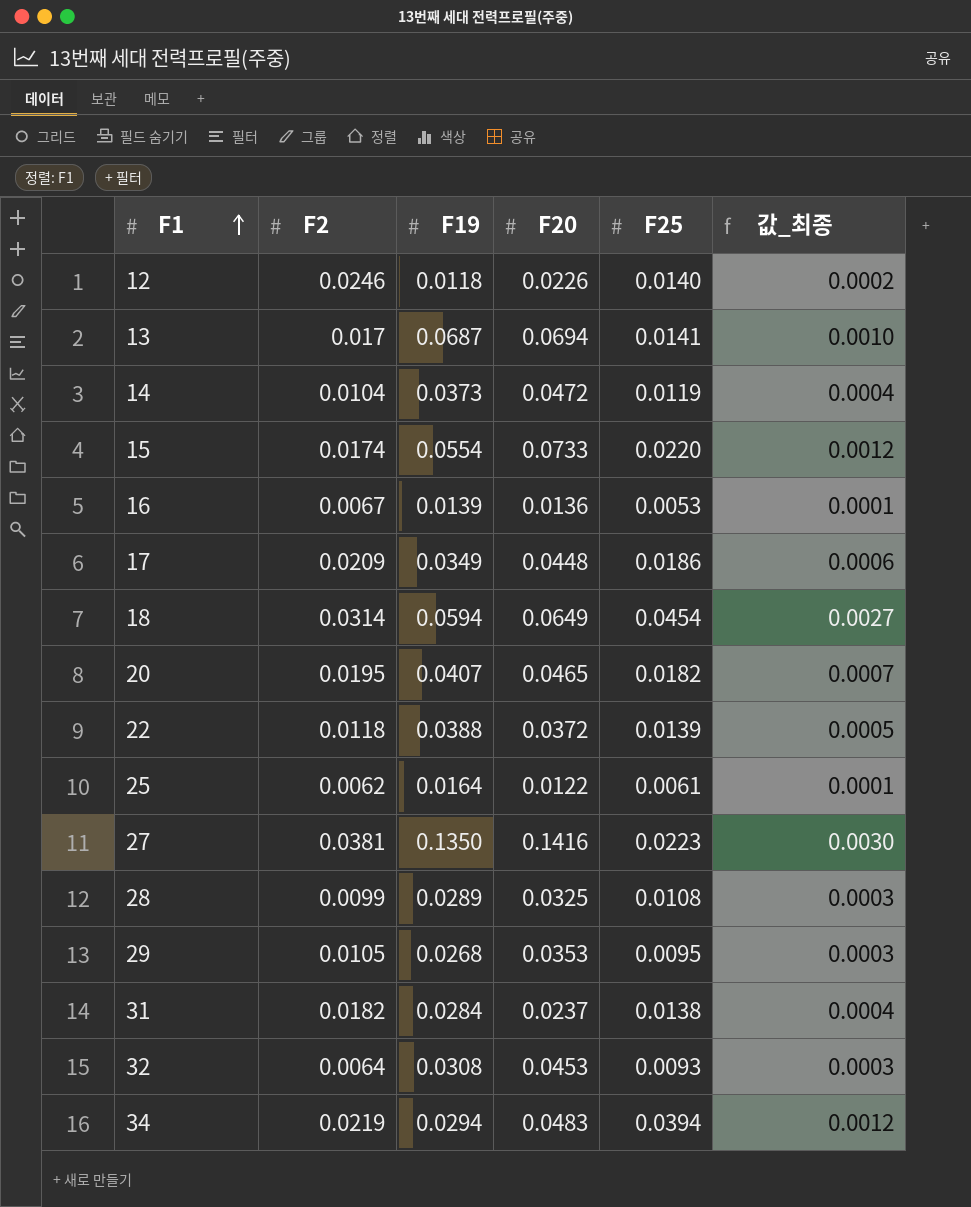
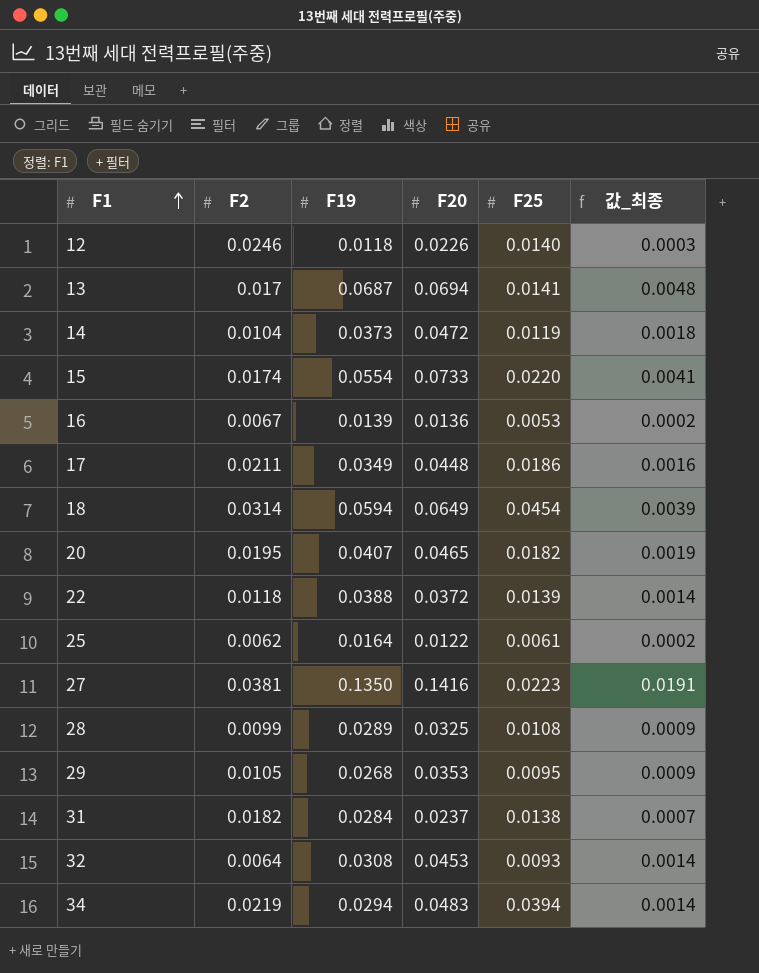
column 값_최종 | formula: [F19] * [F25] -> [F19] * [F20]
17 | F2: 0.0209 -> 0.0211

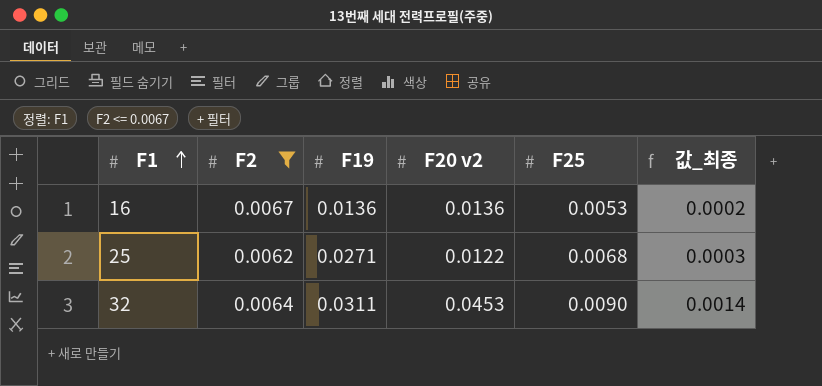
filter: none -> F2 <= 0.0067
column name: F20 -> F20 v2
16 | F19: 0.0139 -> 0.0136
25 | F19: 0.0164 -> 0.0271
25 | F25: 0.0061 -> 0.0068
25 | 값_최종: 0.0002 -> 0.0003
32 | F19: 0.0308 -> 0.0311
32 | F25: 0.0093 -> 0.0090

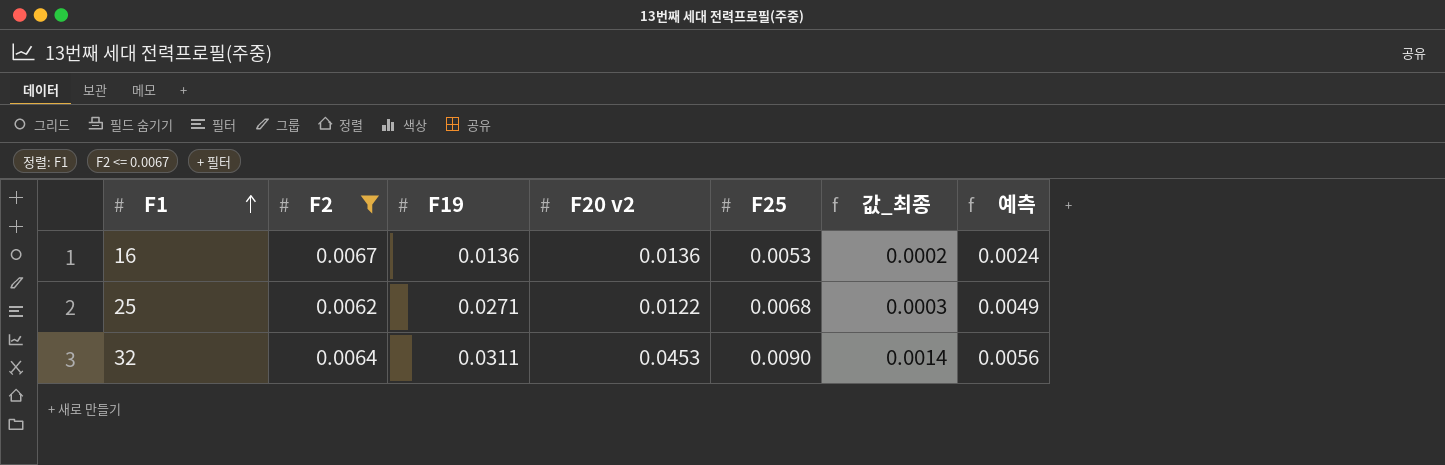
column 예측 | formula: none -> [F19] * 0.18

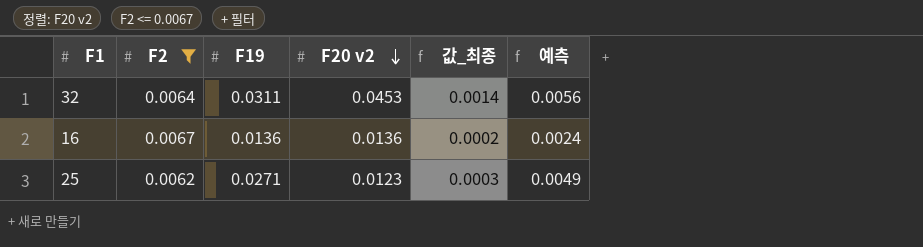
row order: F1 ascending -> F20 v2 descending
column F25 | position: 5 -> none
25 | F20 v2: 0.0122 -> 0.0123

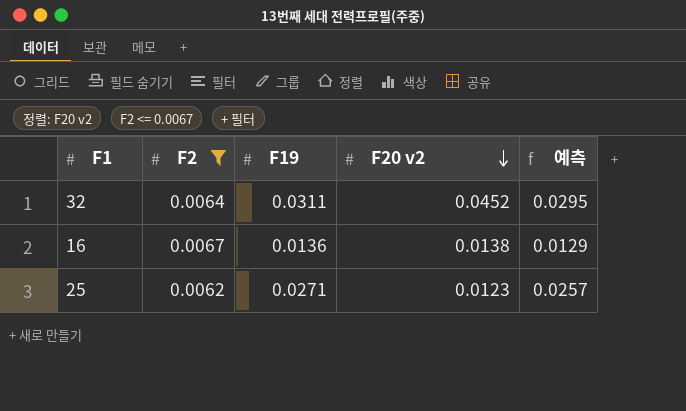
column 값_최종 | formula: [F19] * [F20 v2] -> none
column 예측 | formula: [F19] * 0.18 -> [F19] * 0.95
32 | F20 v2: 0.0453 -> 0.0452
16 | F20 v2: 0.0136 -> 0.0138

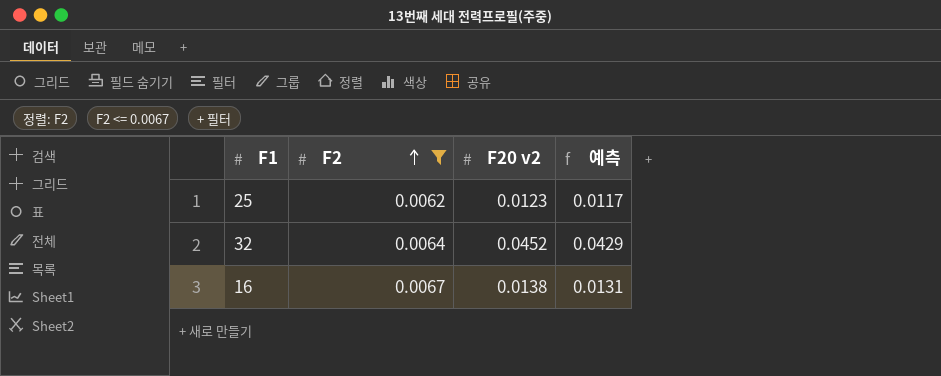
row order: F20 v2 descending -> F2 ascending
column F19 | position: 3 -> none
column 예측 | formula: [F19] * 0.95 -> [F20 v2] * 0.95

